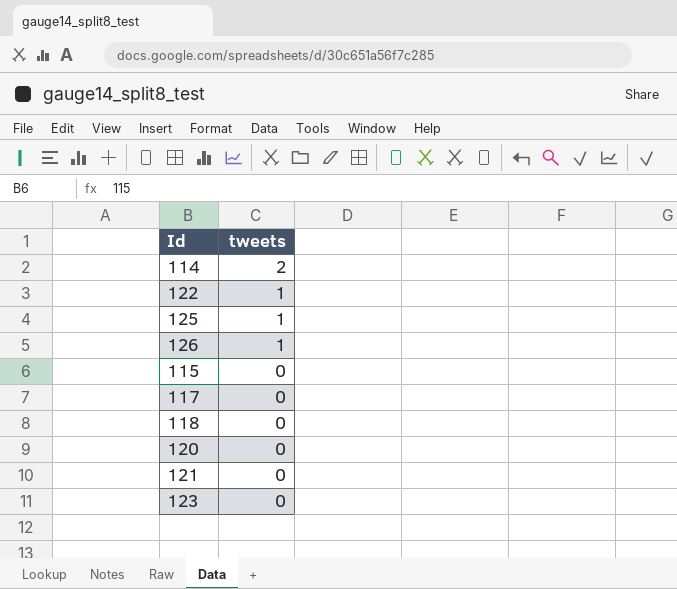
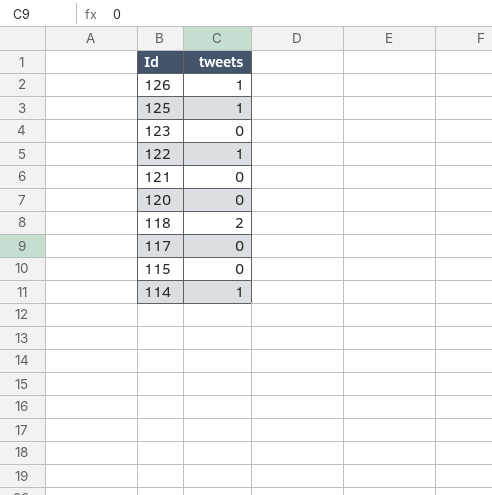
row order: tweets descending -> Id descending
118 | tweets: 0 -> 2
114 | tweets: 2 -> 1

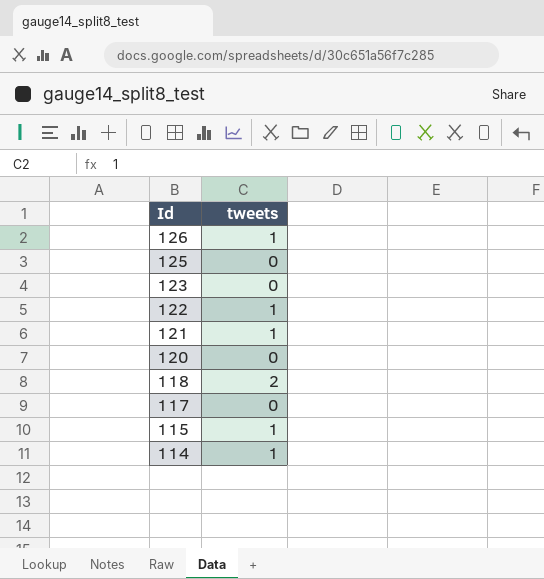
125 | tweets: 1 -> 0
121 | tweets: 0 -> 1
115 | tweets: 0 -> 1

